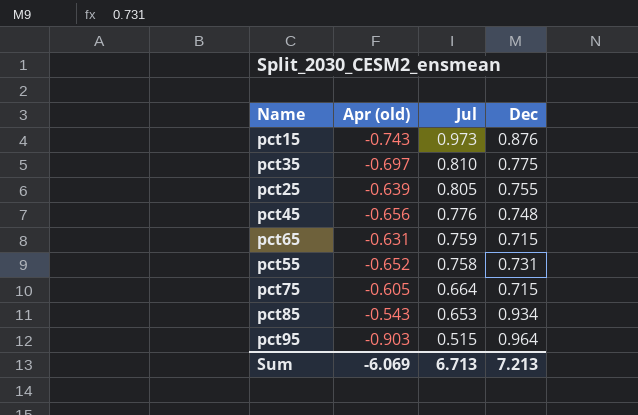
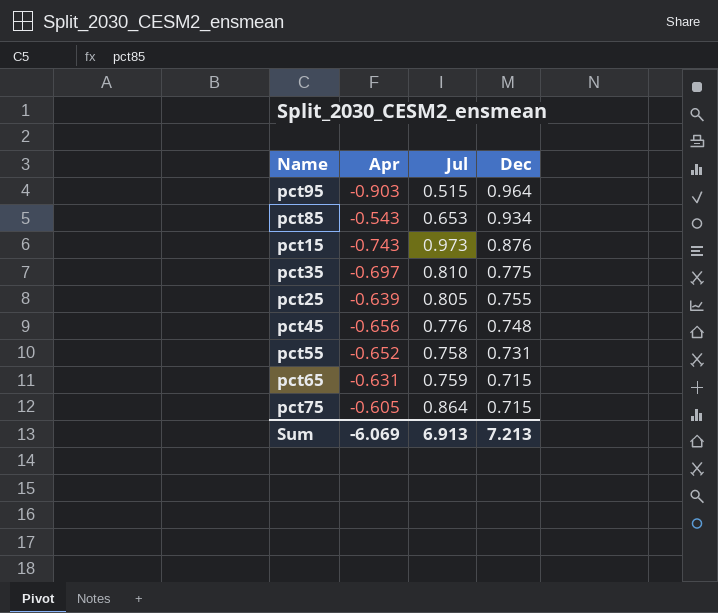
row order: Jul descending -> Dec descending
column name: Apr (old) -> Apr
pct75 | Jul: 0.664 -> 0.864
Sum | Jul: 6.713 -> 6.913

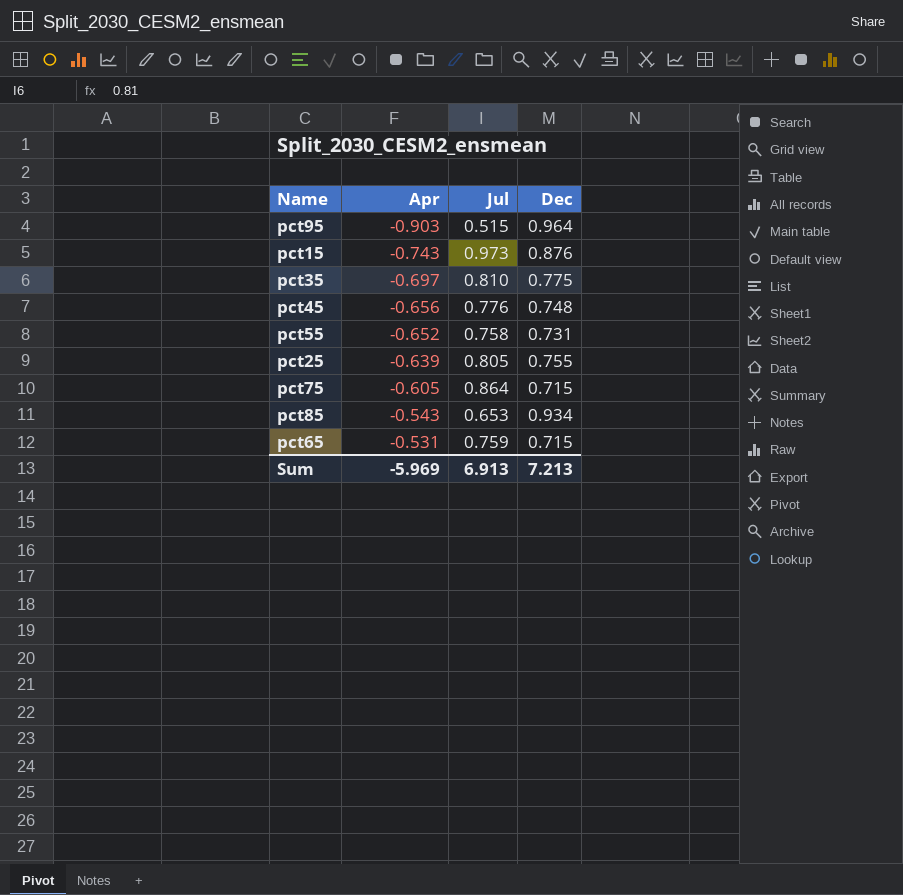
row order: Dec descending -> Apr ascending
pct65 | Apr: -0.631 -> -0.531
Sum | Apr: -6.069 -> -5.969

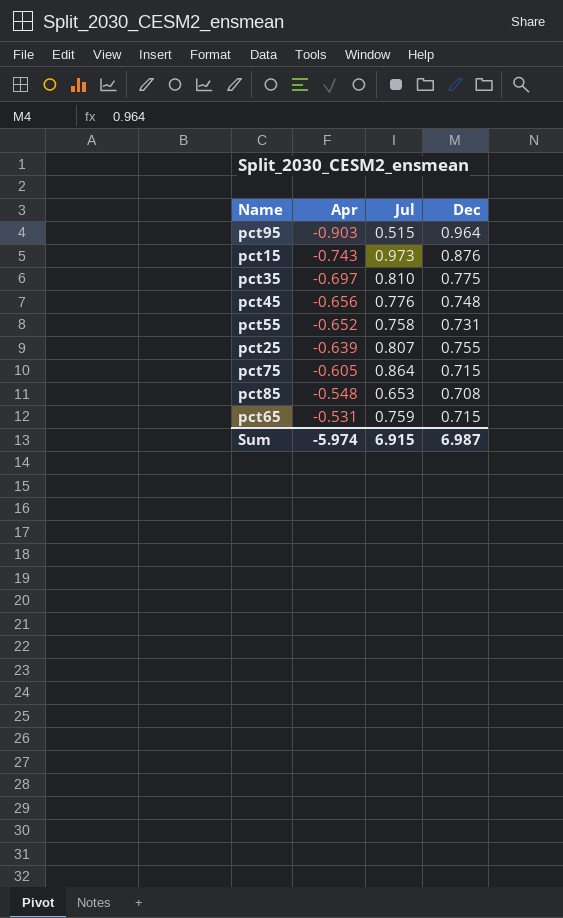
pct25 | Jul: 0.805 -> 0.807
pct85 | Apr: -0.543 -> -0.548
pct85 | Dec: 0.934 -> 0.708
Sum | Apr: -5.969 -> -5.974
Sum | Jul: 6.913 -> 6.915
Sum | Dec: 7.213 -> 6.987

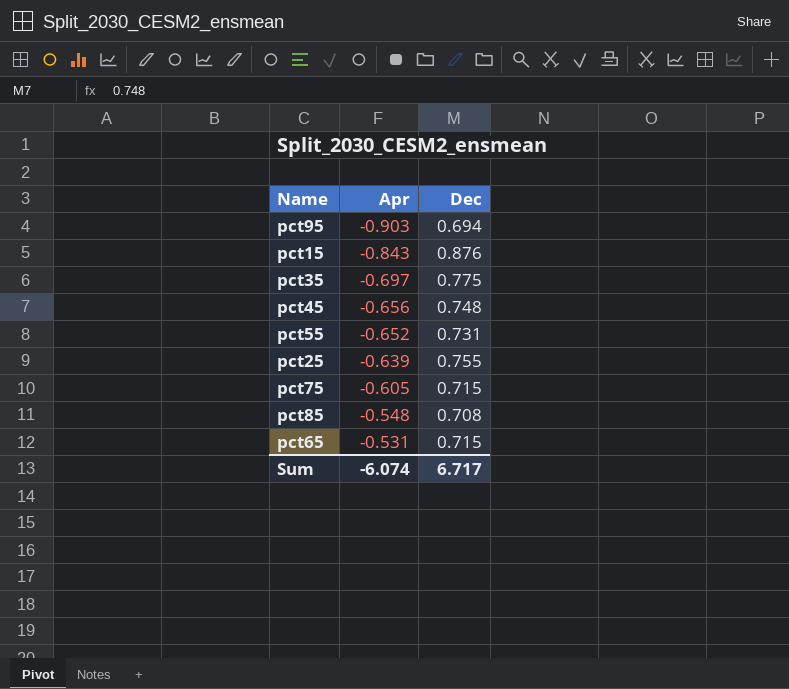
column Jul | position: 3 -> none
pct95 | Dec: 0.964 -> 0.694
pct15 | Apr: -0.743 -> -0.843
Sum | Apr: -5.974 -> -6.074
Sum | Dec: 6.987 -> 6.717

